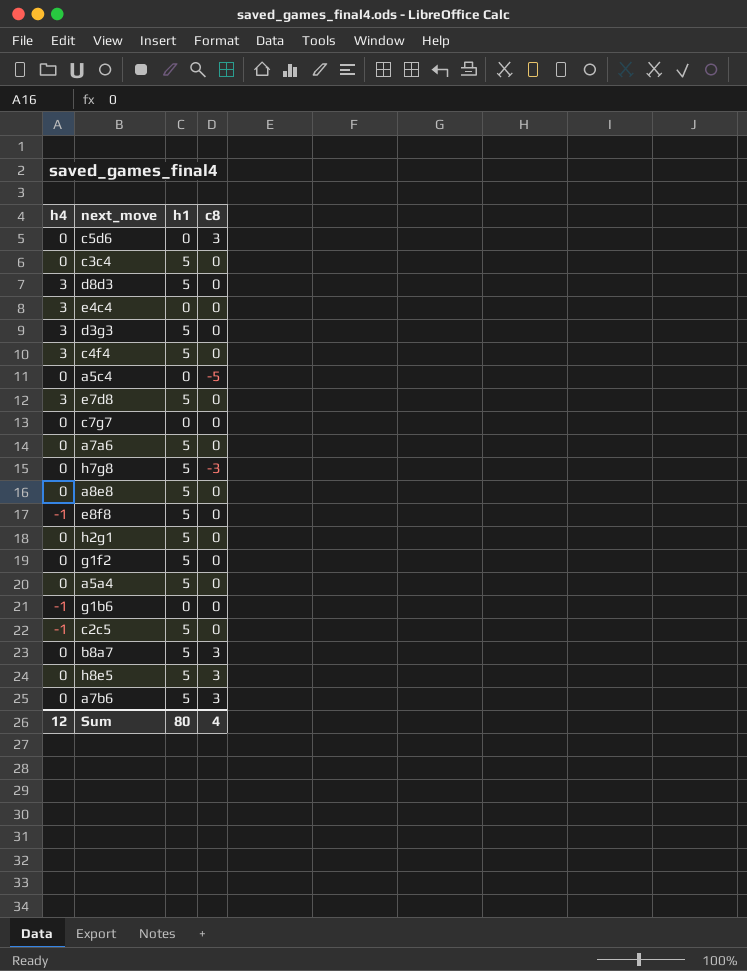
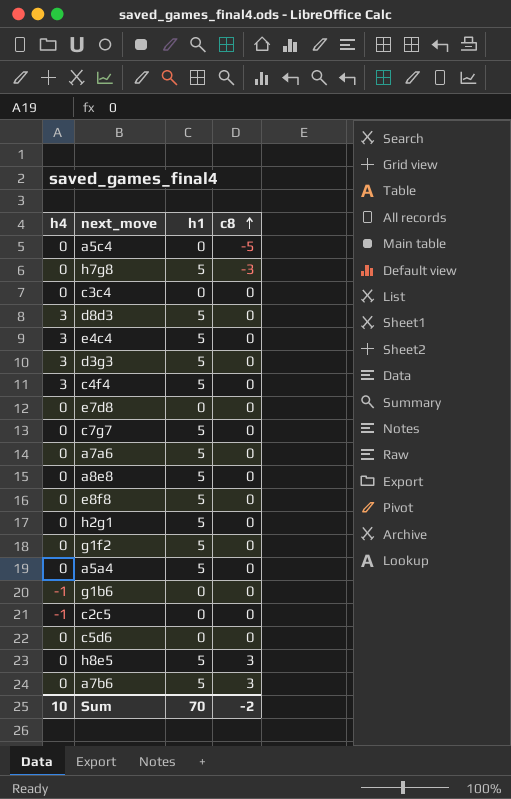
row order: none -> c8 ascending
row b8a7: 0 | 5 | 3 -> none
c3c4 | h1: 5 -> 0
e4c4 | h1: 0 -> 5
e7d8 | h4: 3 -> 0
e7d8 | h1: 5 -> 0
c7g7 | h1: 0 -> 5
e8f8 | h4: -1 -> 0
c2c5 | h1: 5 -> 0
c5d6 | c8: 3 -> 0
Sum | h4: 12 -> 10
Sum | h1: 80 -> 70
Sum | c8: 4 -> -2

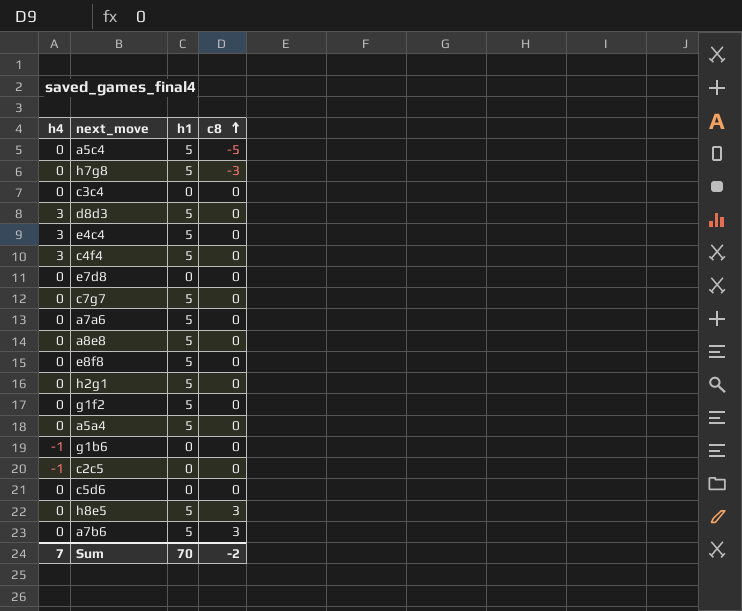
row d3g3: 3 | 5 | 0 -> none
a5c4 | h1: 0 -> 5
Sum | h4: 10 -> 7

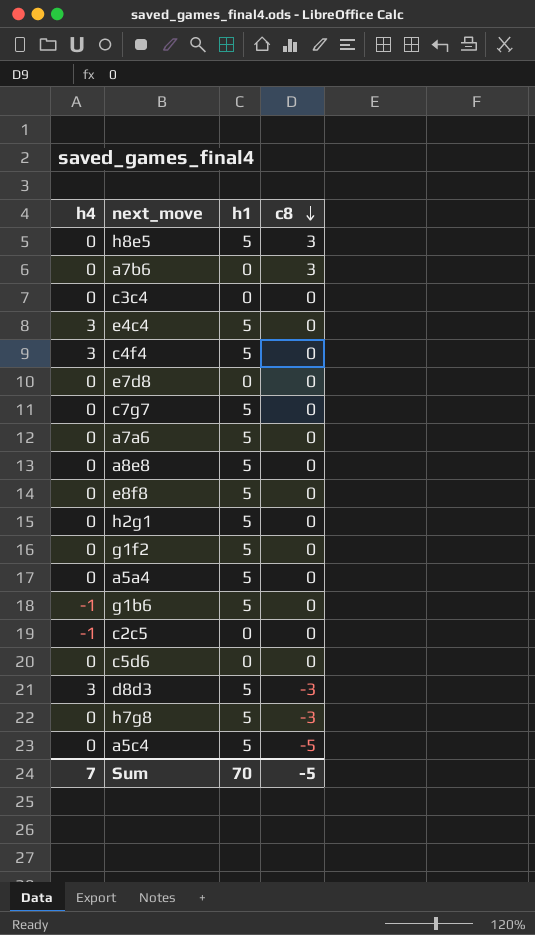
row order: c8 ascending -> c8 descending
a7b6 | h1: 5 -> 0
g1b6 | h1: 0 -> 5
d8d3 | c8: 0 -> -3
Sum | c8: -2 -> -5

